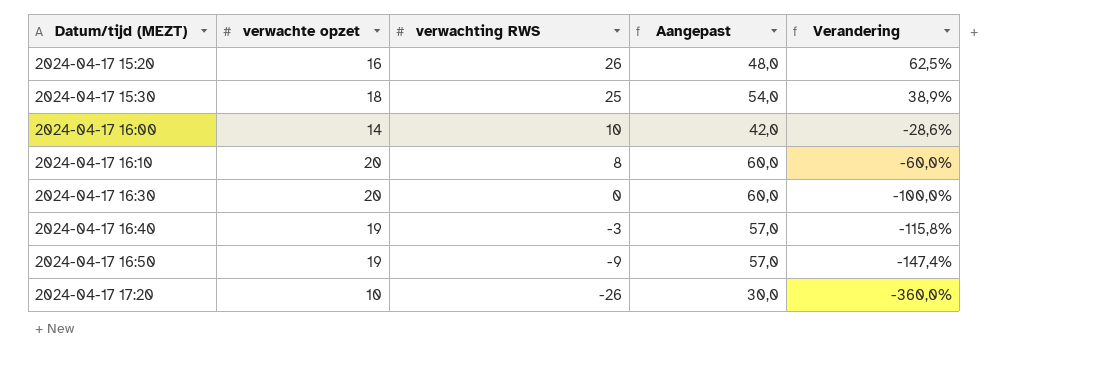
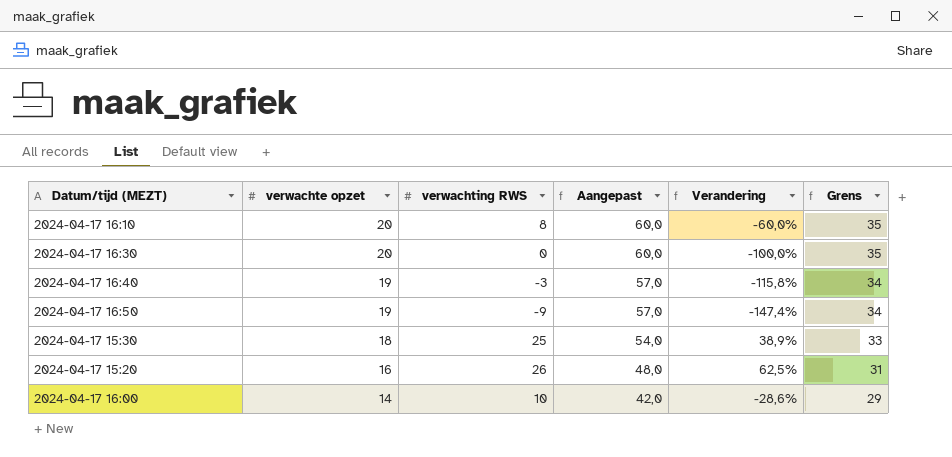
row order: Datum/tijd (MEZT) ascending -> verwachte opzet descending
column Grens | formula: none -> [verwachte opzet] + 15
row 2024-04-17 17:20: 10 | -26 | 30,0 | -360,0% -> none

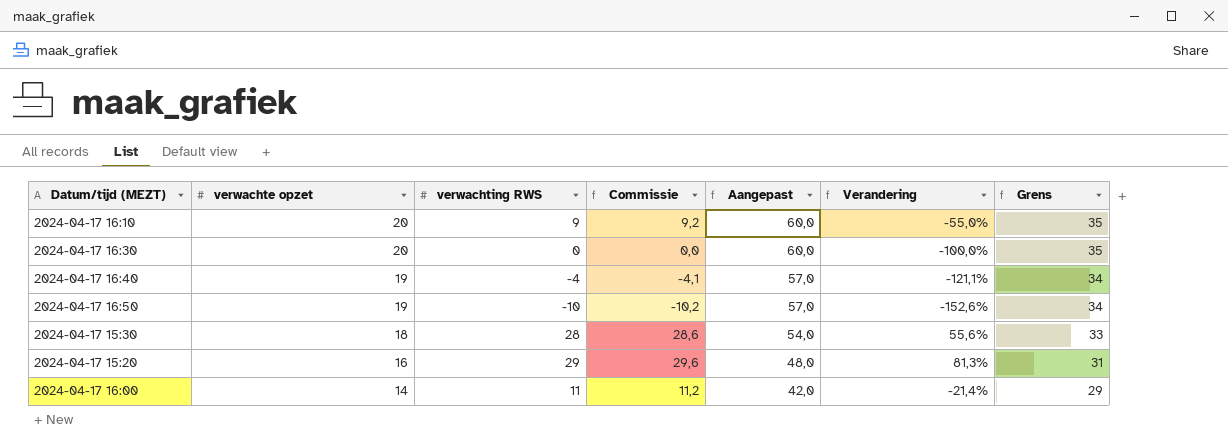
column Commissie | formula: none -> [verwachting RWS] * 1,02
2024-04-17 16:10 | verwachting RWS: 8 -> 9
2024-04-17 16:10 | Verandering: -60,0% -> -55,0%
2024-04-17 16:40 | verwachting RWS: -3 -> -4
2024-04-17 16:40 | Verandering: -115,8% -> -121,1%
2024-04-17 16:50 | verwachting RWS: -9 -> -10
2024-04-17 16:50 | Verandering: -147,4% -> -152,6%
2024-04-17 15:30 | verwachting RWS: 25 -> 28
2024-04-17 15:30 | Verandering: 38,9% -> 55,6%
2024-04-17 15:20 | verwachting RWS: 26 -> 29
2024-04-17 15:20 | Verandering: 62,5% -> 81,3%
2024-04-17 16:00 | verwachting RWS: 10 -> 11
2024-04-17 16:00 | Verandering: -28,6% -> -21,4%

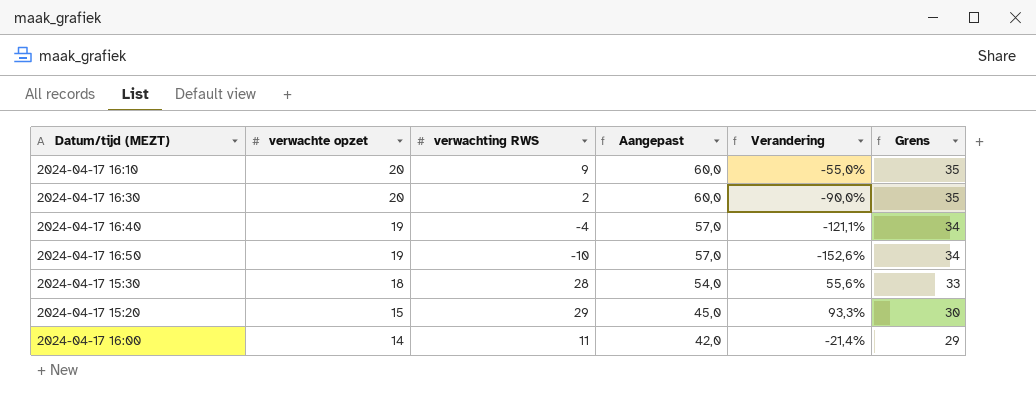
column Commissie | formula: [verwachting RWS] * 1,02 -> none
2024-04-17 16:30 | verwachting RWS: 0 -> 2
2024-04-17 16:30 | Verandering: -100,0% -> -90,0%
2024-04-17 15:20 | verwachte opzet: 16 -> 15
2024-04-17 15:20 | Aangepast: 48,0 -> 45,0
2024-04-17 15:20 | Verandering: 81,3% -> 93,3%
2024-04-17 15:20 | Grens: 31 -> 30

